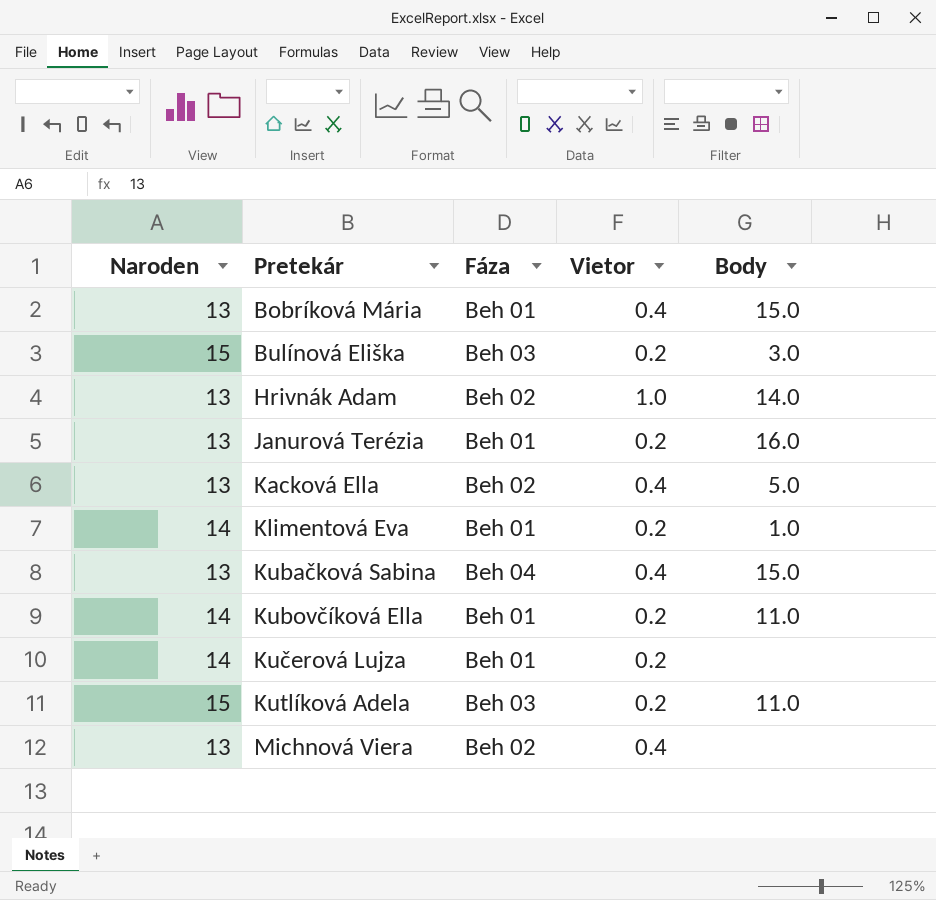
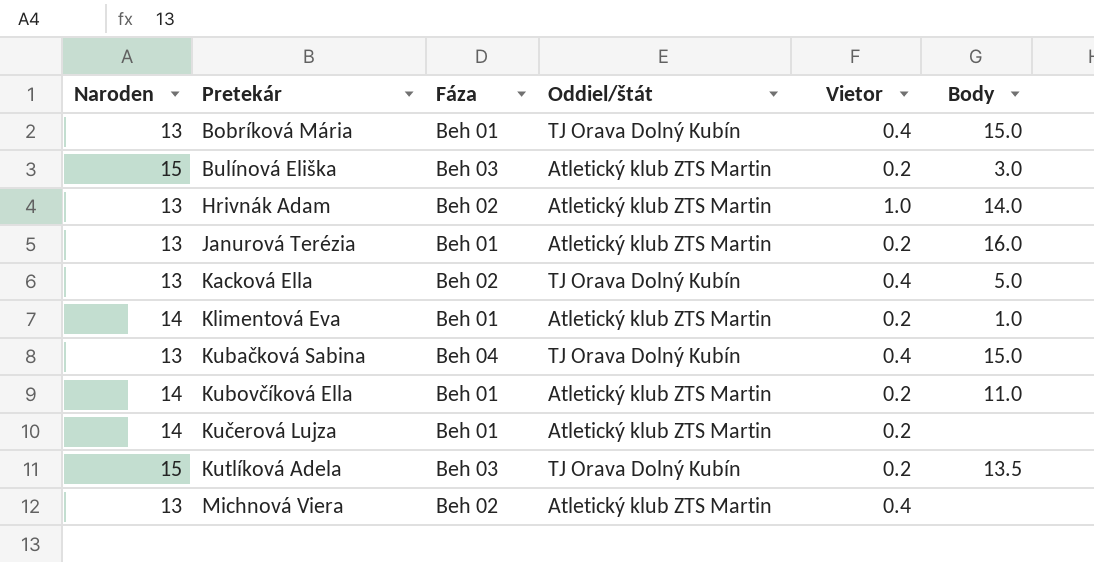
column Oddiel/štát | position: none -> 4
Kutlíková Adela | Body: 11.0 -> 13.5

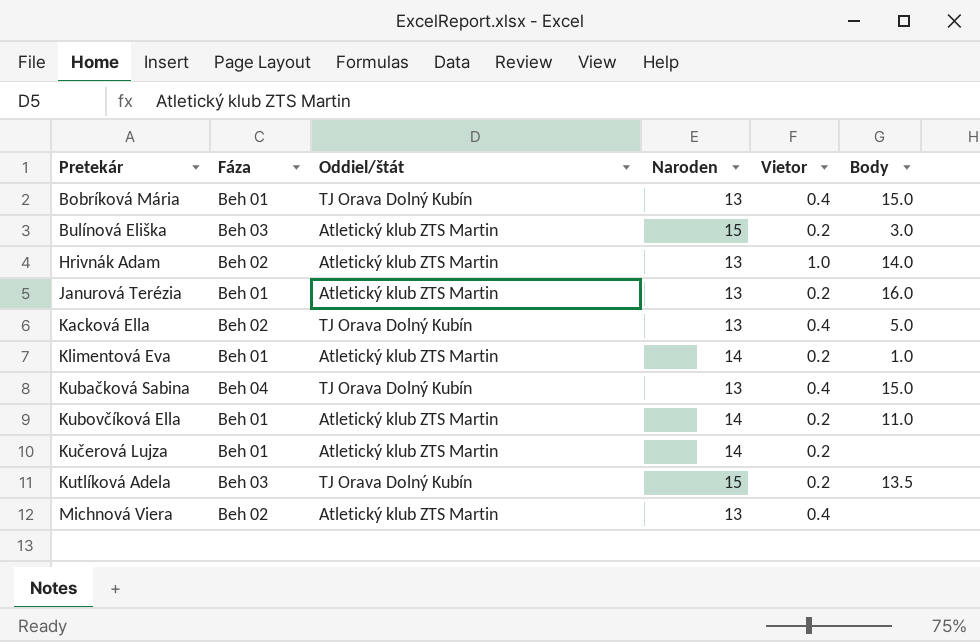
column Naroden | position: 1 -> 4

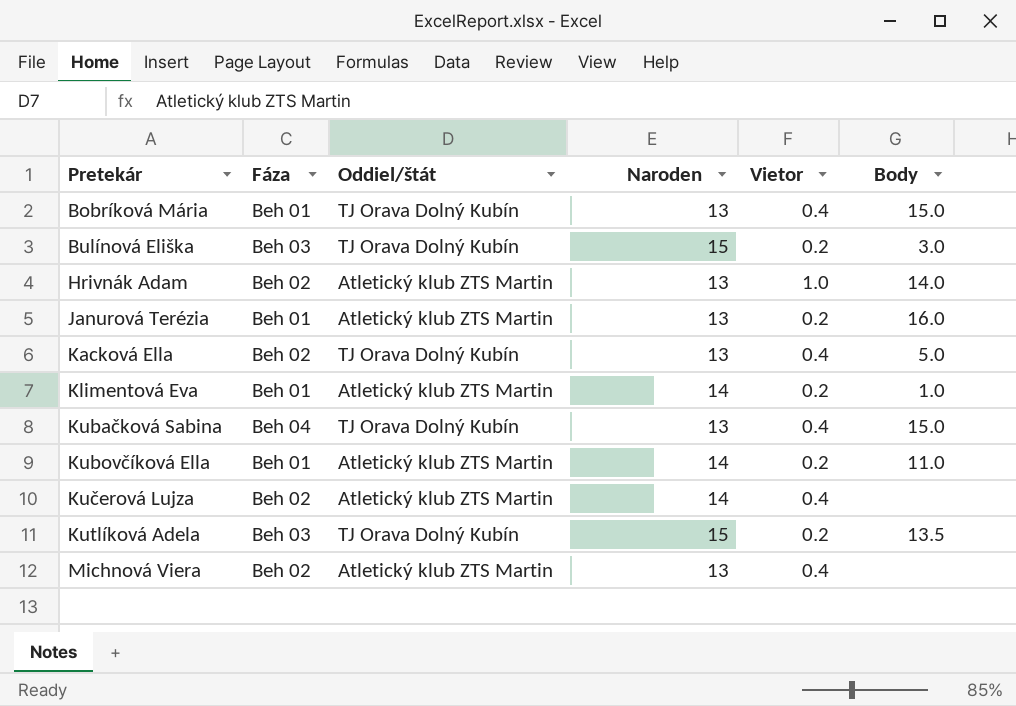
Bulínová Eliška | Oddiel/štát: Atletický klub ZTS Martin -> TJ Orava Dolný Kubín
Kučerová Lujza | Fáza: Beh 01 -> Beh 02
Kučerová Lujza | Vietor: 0.2 -> 0.4

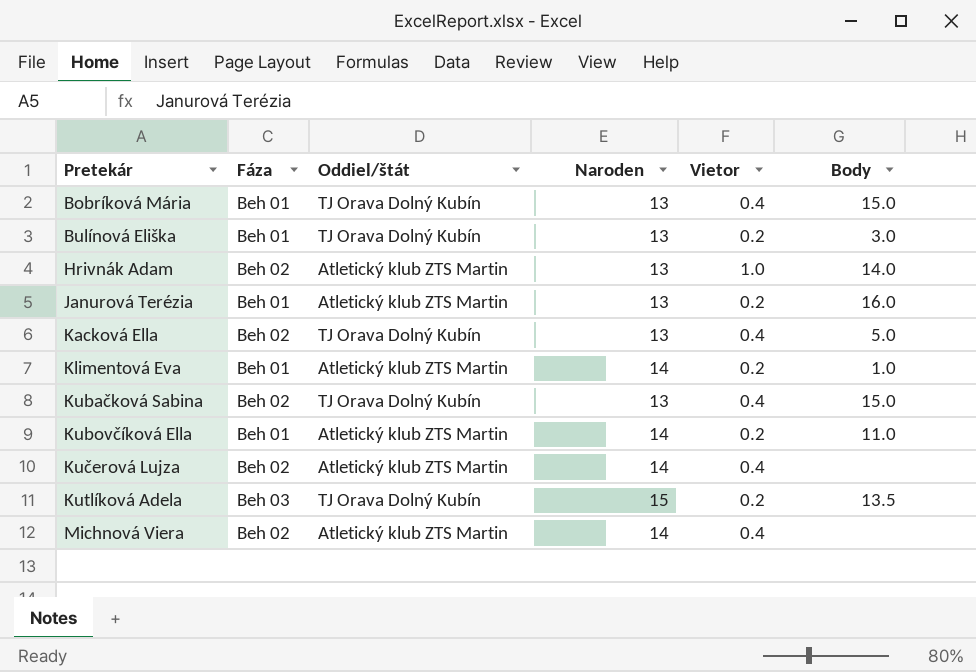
Bulínová Eliška | Fáza: Beh 03 -> Beh 01
Bulínová Eliška | Naroden: 15 -> 13
Kubačková Sabina | Fáza: Beh 04 -> Beh 02
Michnová Viera | Naroden: 13 -> 14

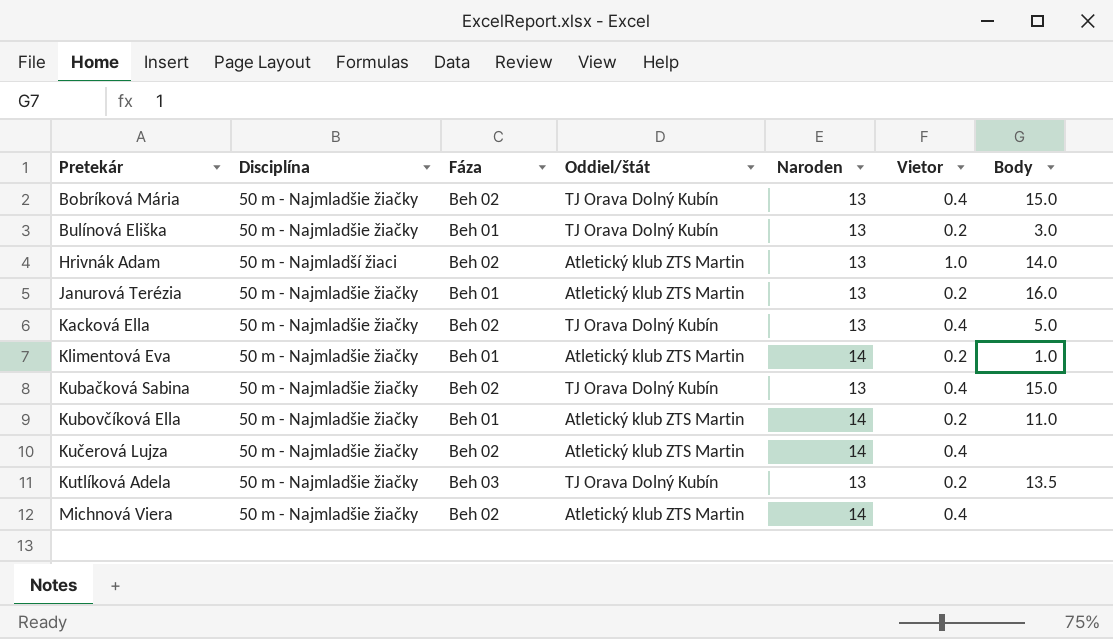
column Disciplína | position: none -> 2
Bobríková Mária | Fáza: Beh 01 -> Beh 02
Kutlíková Adela | Naroden: 15 -> 13

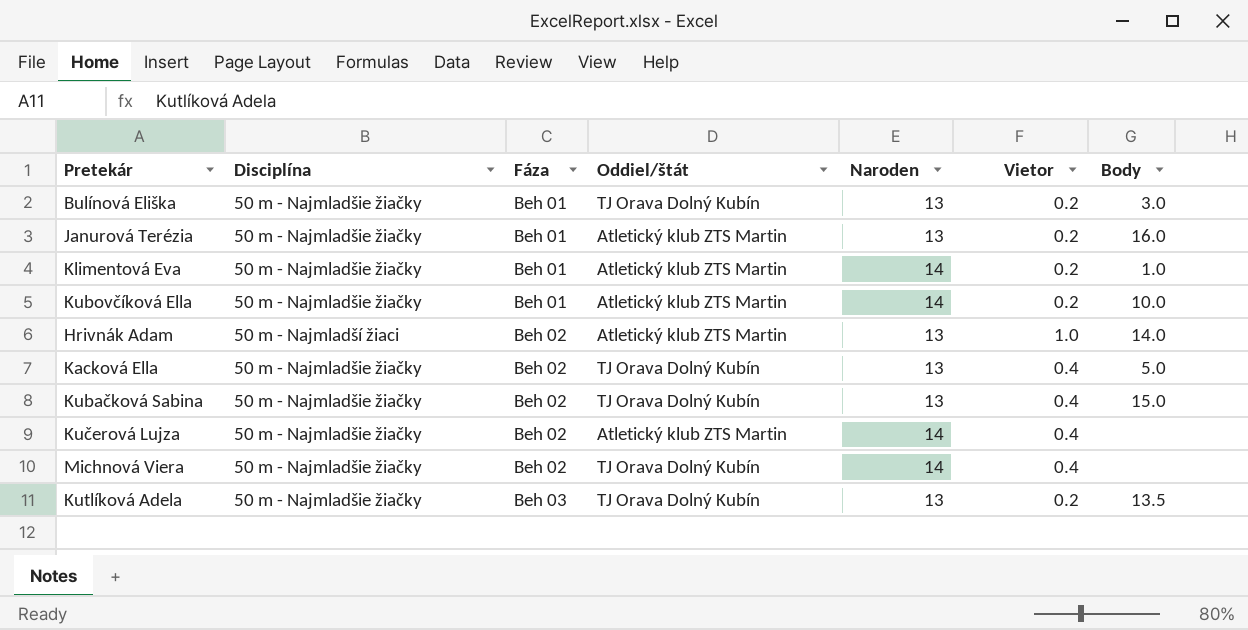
row order: Pretekár ascending -> Fáza ascending
row Bobríková Mária: 50 m - Najmladšie žiačky | Beh 02 | TJ Orava Dolný Kubín | 13 | 0.4 | 15.0 -> none
Kubovčíková Ella | Body: 11.0 -> 10.0
Michnová Viera | Oddiel/štát: Atletický klub ZTS Martin -> TJ Orava Dolný Kubín

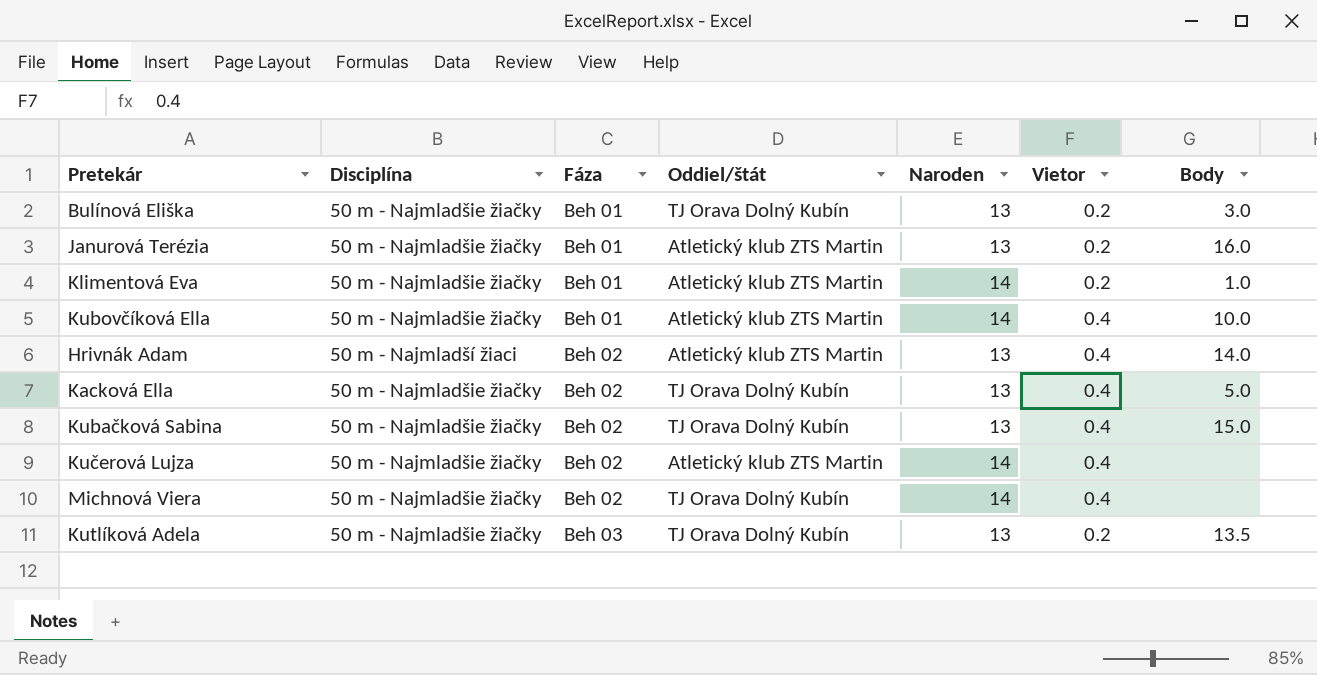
Kubovčíková Ella | Vietor: 0.2 -> 0.4
Hrivnák Adam | Vietor: 1.0 -> 0.4

